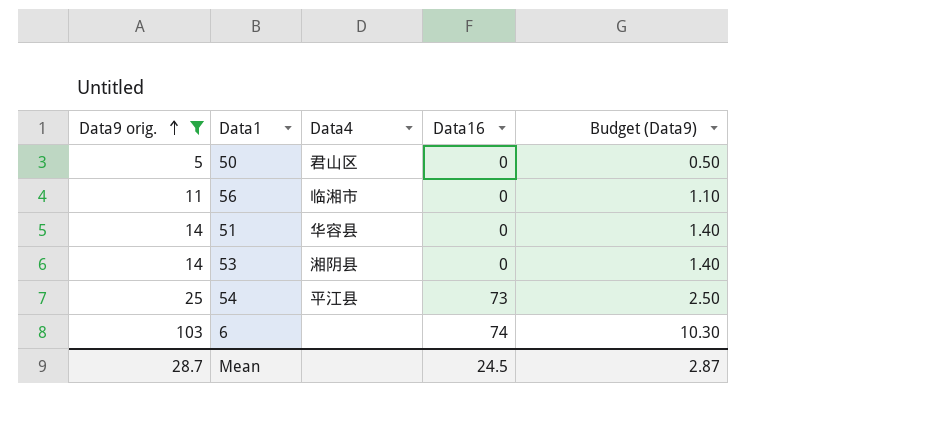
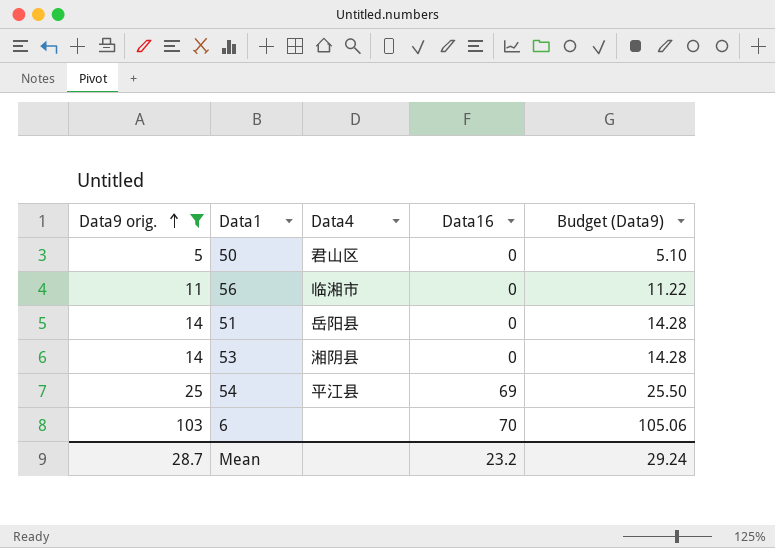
column Budget (Data9) | formula: [Data9 orig.] * 0.1 -> [Data9 orig.] * 1.02
51 | Data4: 华容县 -> 岳阳县
54 | Data16: 73 -> 69
6 | Data16: 74 -> 70
Mean | Data16: 24.5 -> 23.2
Mean | Budget (Data9): 2.87 -> 29.24

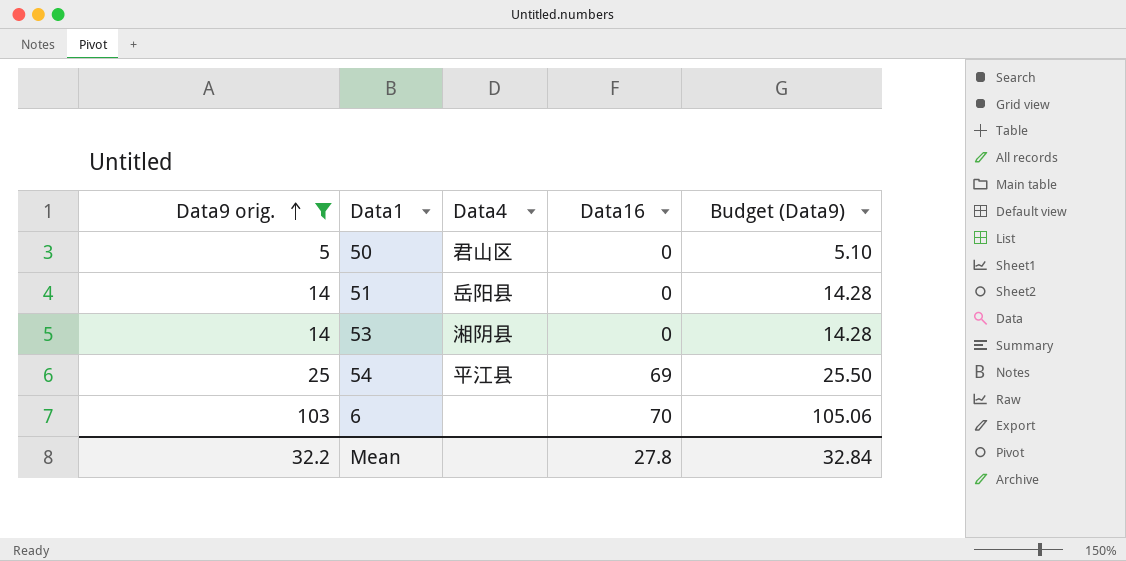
row 56: 11 | 临湘市 | 0 | 11.22 -> none
Mean | Data9 orig.: 28.7 -> 32.2
Mean | Data16: 23.2 -> 27.8
Mean | Budget (Data9): 29.24 -> 32.84

